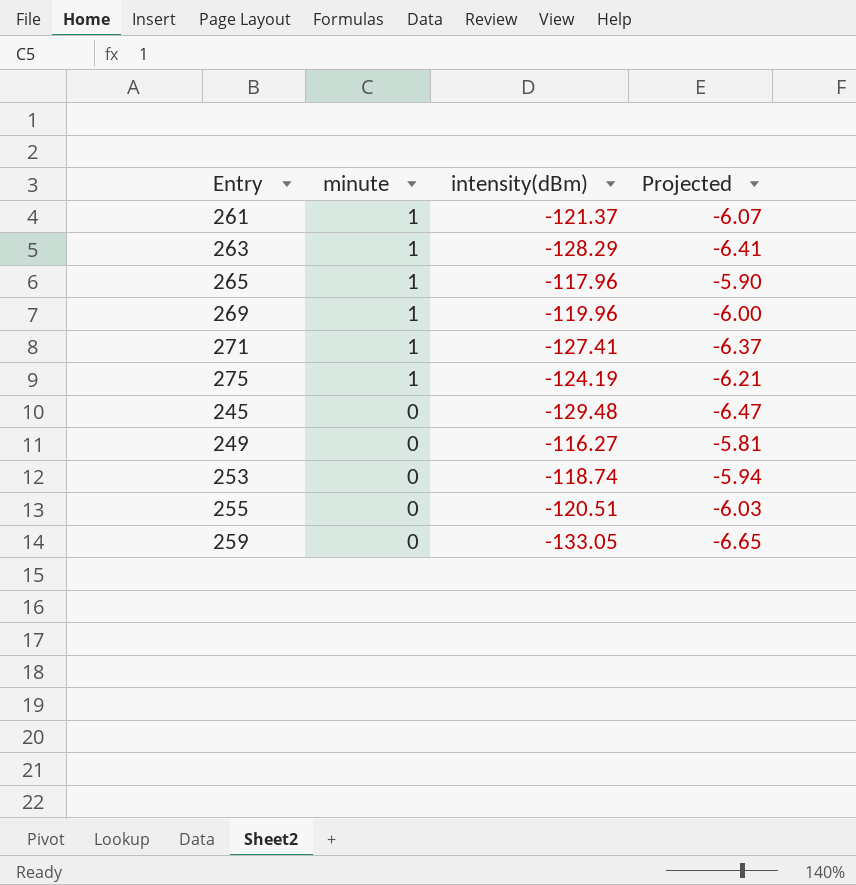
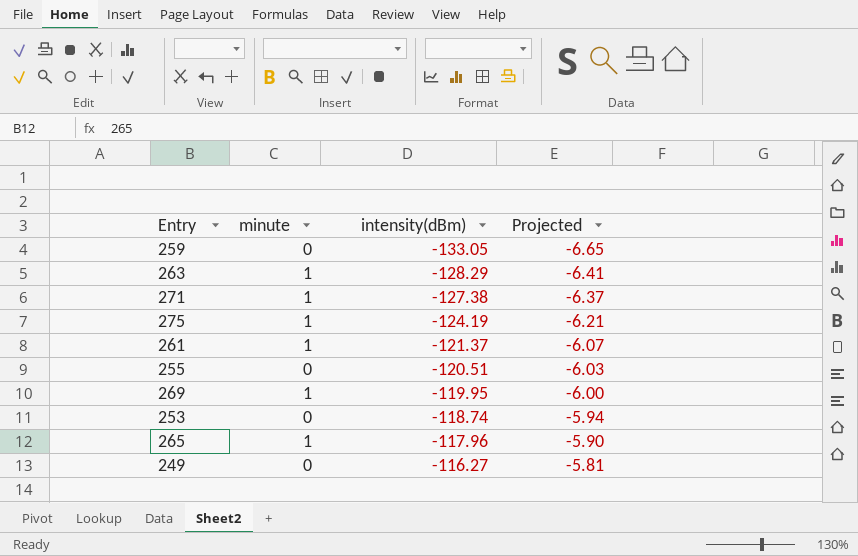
row order: minute descending -> intensity(dBm) ascending
row 245: 0 | -129.48 | -6.47 -> none
271 | intensity(dBm): -127.41 -> -127.38
269 | intensity(dBm): -119.96 -> -119.95

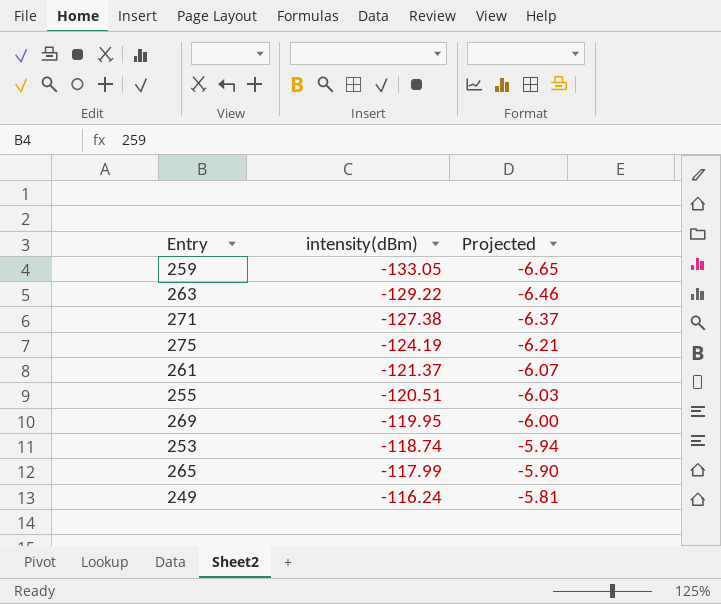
column minute | position: 2 -> none
263 | intensity(dBm): -128.29 -> -129.22
263 | Projected: -6.41 -> -6.46
265 | intensity(dBm): -117.96 -> -117.99
249 | intensity(dBm): -116.27 -> -116.24

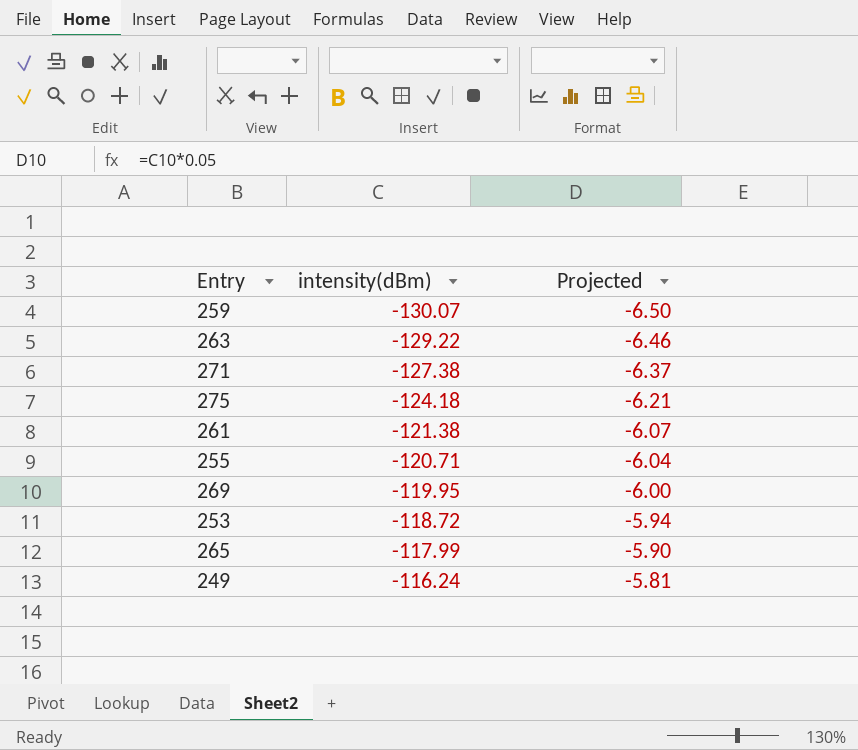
259 | intensity(dBm): -133.05 -> -130.07
259 | Projected: -6.65 -> -6.50
275 | intensity(dBm): -124.19 -> -124.18
261 | intensity(dBm): -121.37 -> -121.38
255 | intensity(dBm): -120.51 -> -120.71
255 | Projected: -6.03 -> -6.04
253 | intensity(dBm): -118.74 -> -118.72

